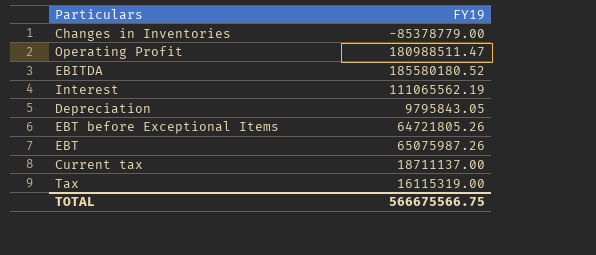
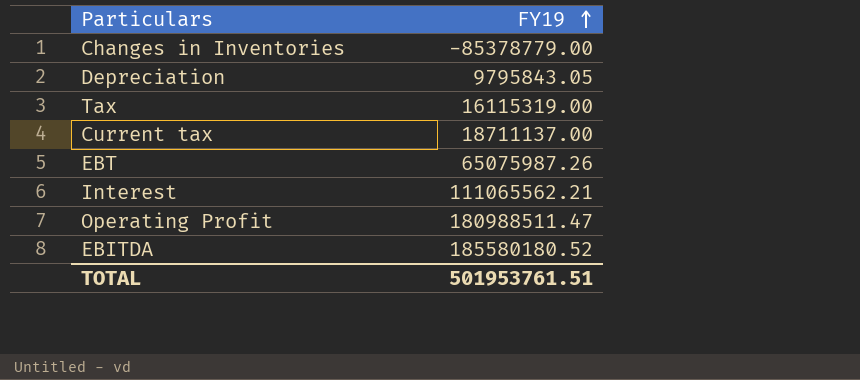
row order: none -> FY19 ascending
row EBT before Exceptional Items: 64721805.26 -> none
Interest | FY19: 111065562.19 -> 111065562.21
TOTAL | FY19: 566675566.75 -> 501953761.51

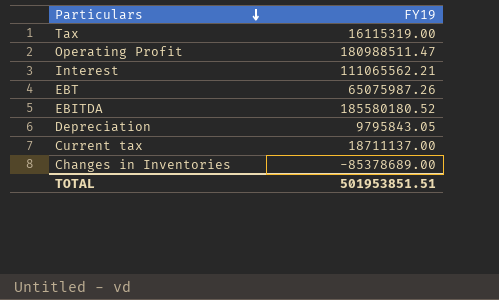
row order: FY19 ascending -> Particulars descending
Changes in Inventories | FY19: -85378779.00 -> -85378689.00
TOTAL | FY19: 501953761.51 -> 501953851.51

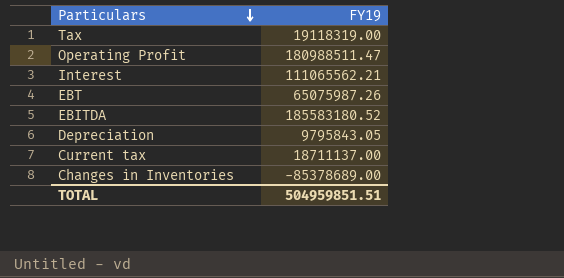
Tax | FY19: 16115319.00 -> 19118319.00
EBITDA | FY19: 185580180.52 -> 185583180.52
TOTAL | FY19: 501953851.51 -> 504959851.51

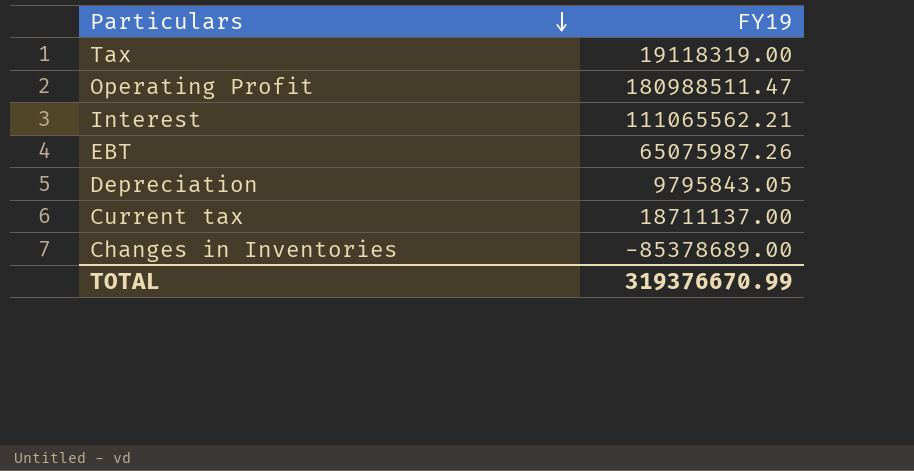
row EBITDA: 185583180.52 -> none
TOTAL | FY19: 504959851.51 -> 319376670.99

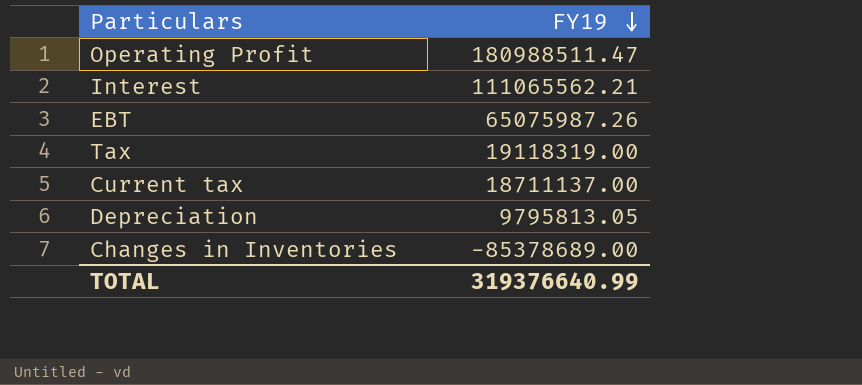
row order: Particulars descending -> FY19 descending
Depreciation | FY19: 9795843.05 -> 9795813.05
TOTAL | FY19: 319376670.99 -> 319376640.99

